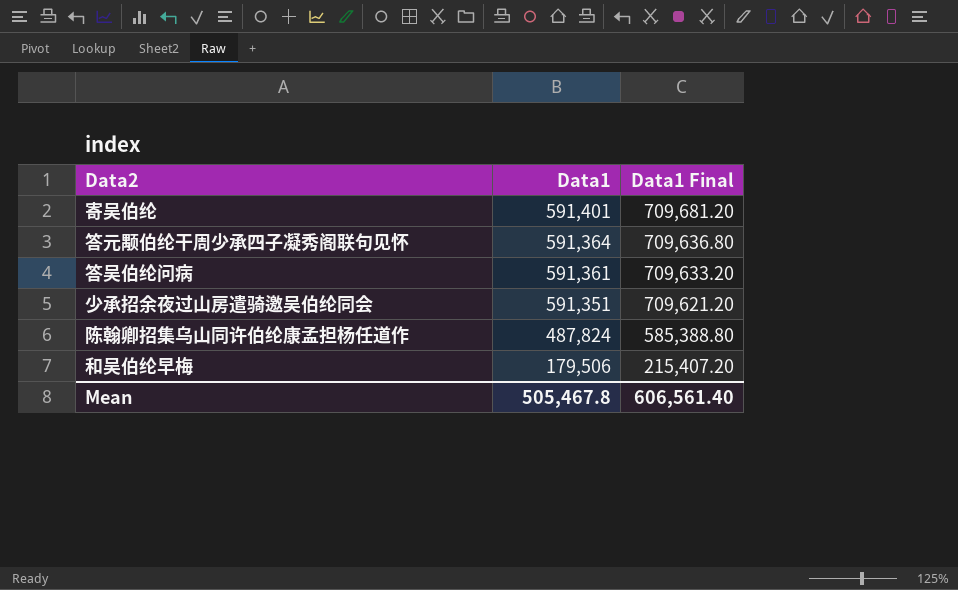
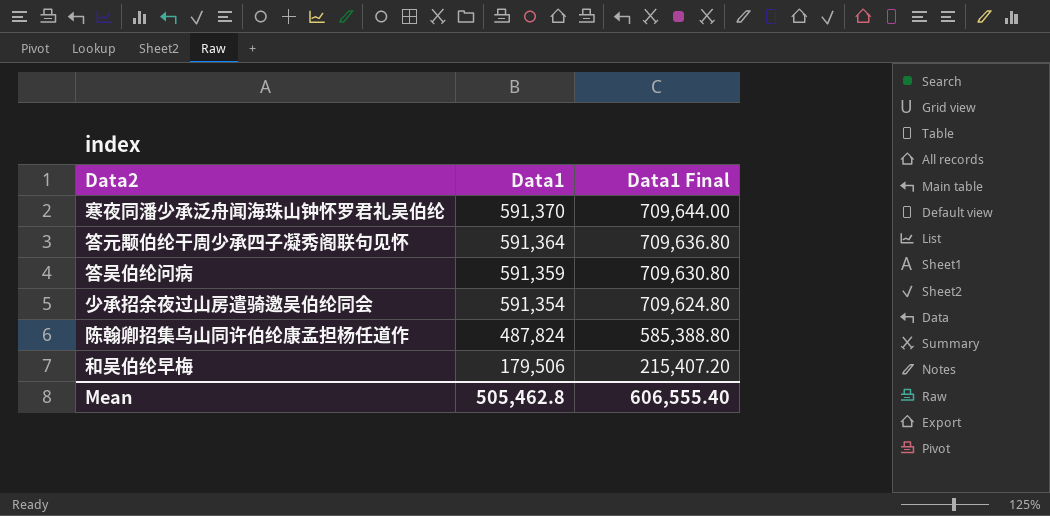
row 寄吴伯纶: 591,401 | 709,681.20 -> none
row 寒夜同潘少承泛舟闻海珠山钟怀罗君礼吴伯纶: none -> 591,370 | 709,644.00
答吴伯纶问病 | Data1: 591,361 -> 591,359
答吴伯纶问病 | Data1 Final: 709,633.20 -> 709,630.80
少承招余夜过山房遣骑邀吴伯纶同会 | Data1: 591,351 -> 591,354
少承招余夜过山房遣骑邀吴伯纶同会 | Data1 Final: 709,621.20 -> 709,624.80
Mean | Data1: 505,467.8 -> 505,462.8
Mean | Data1 Final: 606,561.40 -> 606,555.40

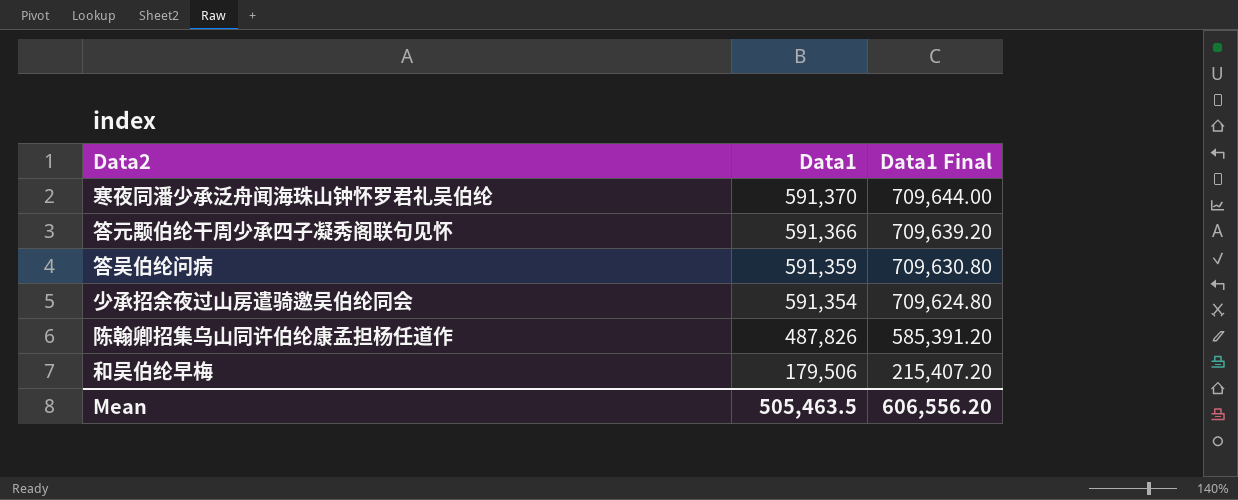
答元颙伯纶干周少承四子凝秀阁联句见怀 | Data1: 591,364 -> 591,366
答元颙伯纶干周少承四子凝秀阁联句见怀 | Data1 Final: 709,636.80 -> 709,639.20
陈翰卿招集乌山同许伯纶康孟担杨任道作 | Data1: 487,824 -> 487,826
陈翰卿招集乌山同许伯纶康孟担杨任道作 | Data1 Final: 585,388.80 -> 585,391.20
Mean | Data1: 505,462.8 -> 505,463.5
Mean | Data1 Final: 606,555.40 -> 606,556.20

